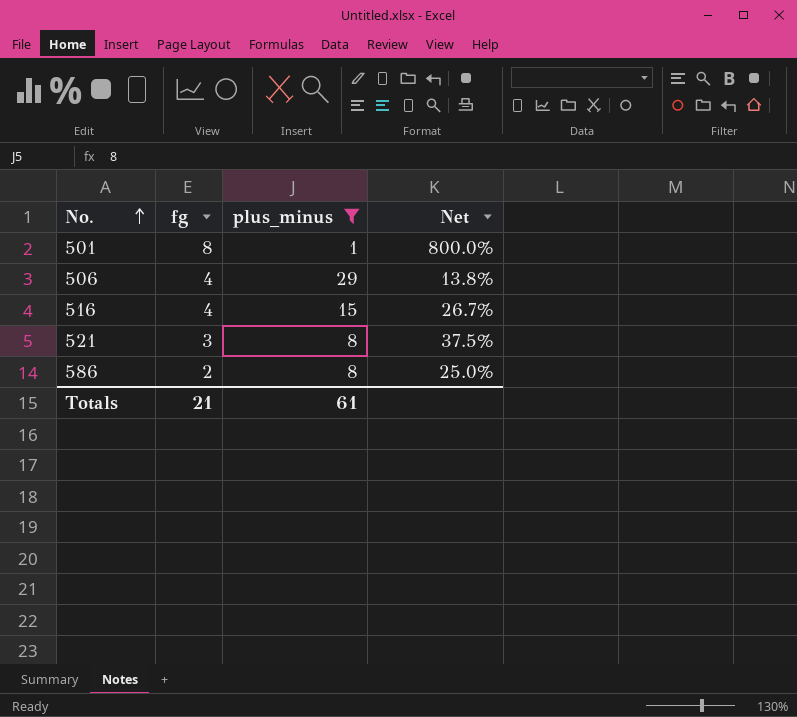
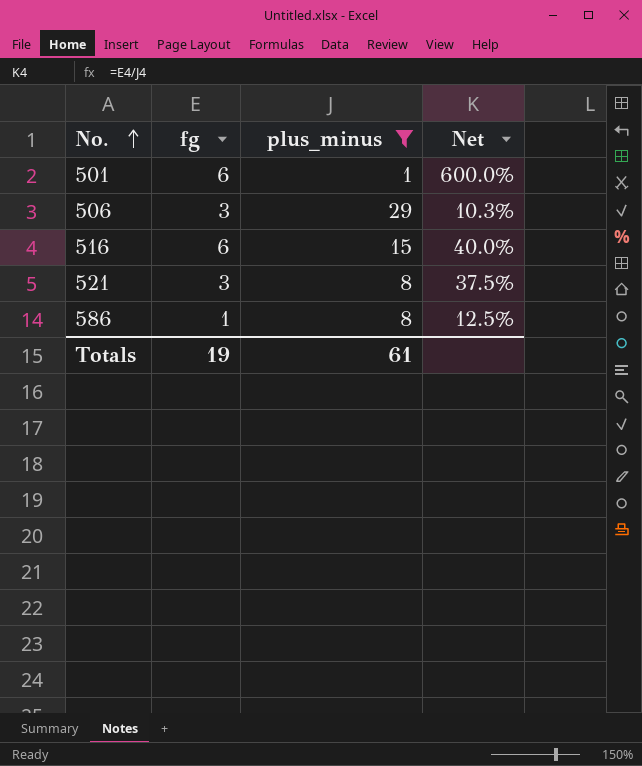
501 | fg: 8 -> 6
501 | Net: 800.0% -> 600.0%
506 | fg: 4 -> 3
506 | Net: 13.8% -> 10.3%
516 | fg: 4 -> 6
516 | Net: 26.7% -> 40.0%
586 | fg: 2 -> 1
586 | Net: 25.0% -> 12.5%
Totals | fg: 21 -> 19

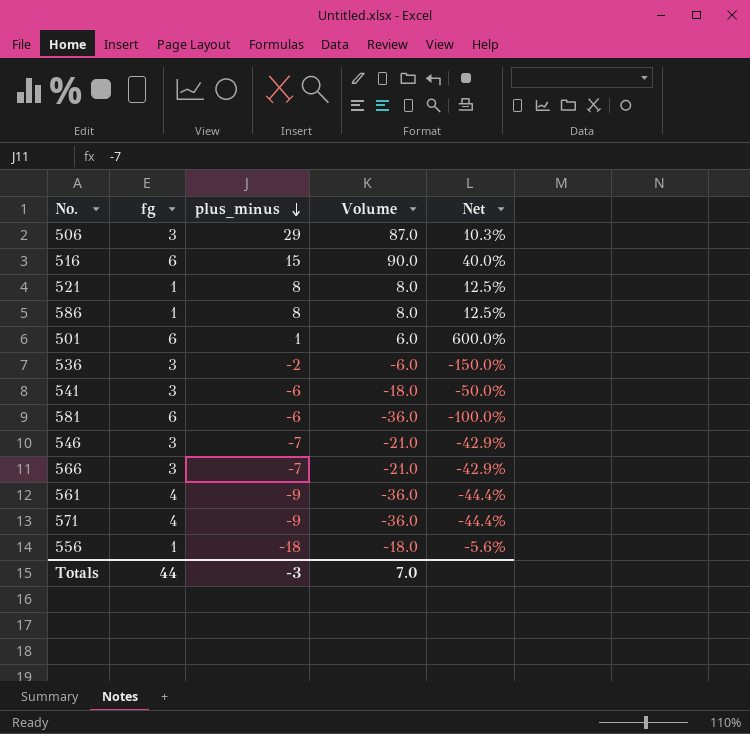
filter: plus_minus >= 1 -> none
row order: No. ascending -> plus_minus descending
column Volume | formula: none -> [fg] * [plus_minus]
521 | fg: 3 -> 1
521 | Net: 37.5% -> 12.5%
Totals | fg: 19 -> 44
Totals | plus_minus: 61 -> -3

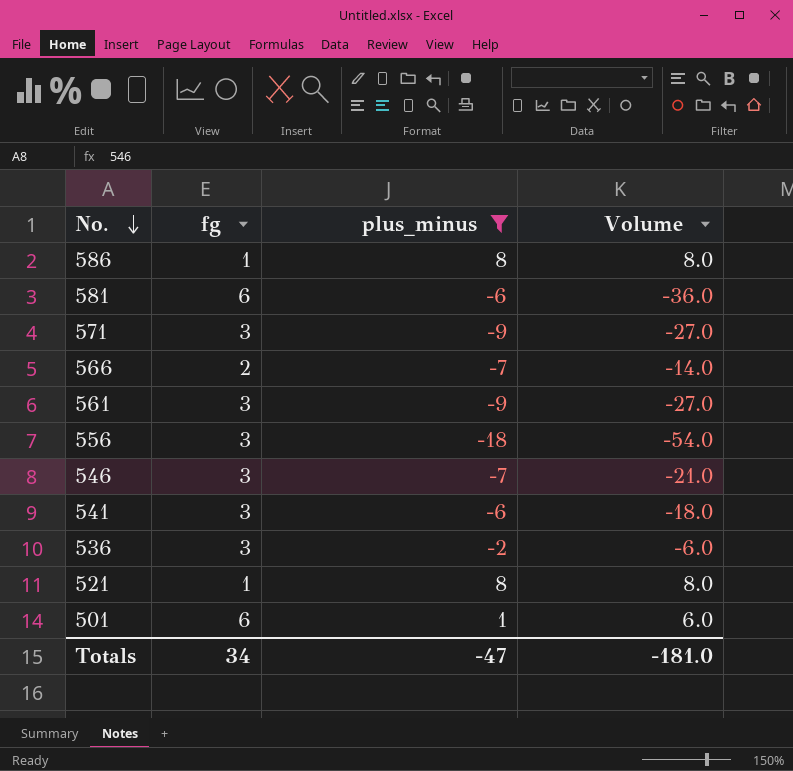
filter: none -> plus_minus <= 8
row order: plus_minus descending -> No. descending
column Net | formula: [fg] / [plus_minus] -> none
571 | fg: 4 -> 3
571 | Volume: -36.0 -> -27.0
566 | fg: 3 -> 2
566 | Volume: -21.0 -> -14.0
561 | fg: 4 -> 3
561 | Volume: -36.0 -> -27.0
556 | fg: 1 -> 3
556 | Volume: -18.0 -> -54.0
Totals | fg: 44 -> 34
Totals | plus_minus: -3 -> -47
Totals | Volume: 7.0 -> -181.0

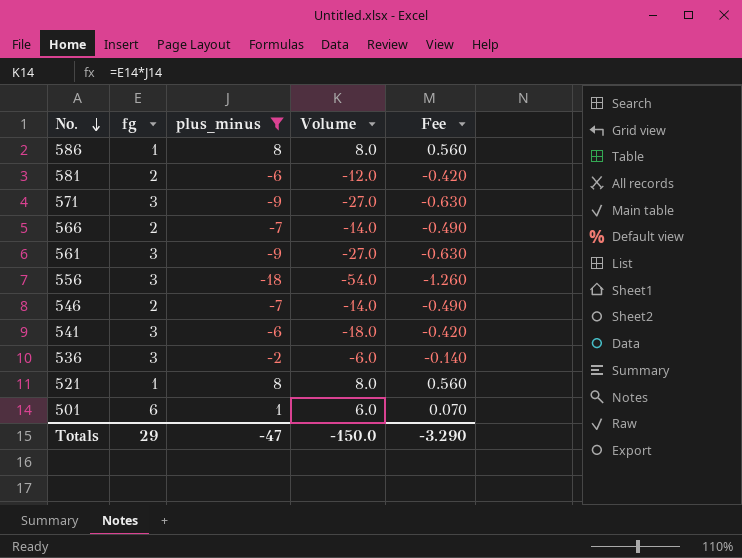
column Fee | formula: none -> [plus_minus] * 0.07
581 | fg: 6 -> 2
581 | Volume: -36.0 -> -12.0
546 | fg: 3 -> 2
546 | Volume: -21.0 -> -14.0
Totals | fg: 34 -> 29
Totals | Volume: -181.0 -> -150.0

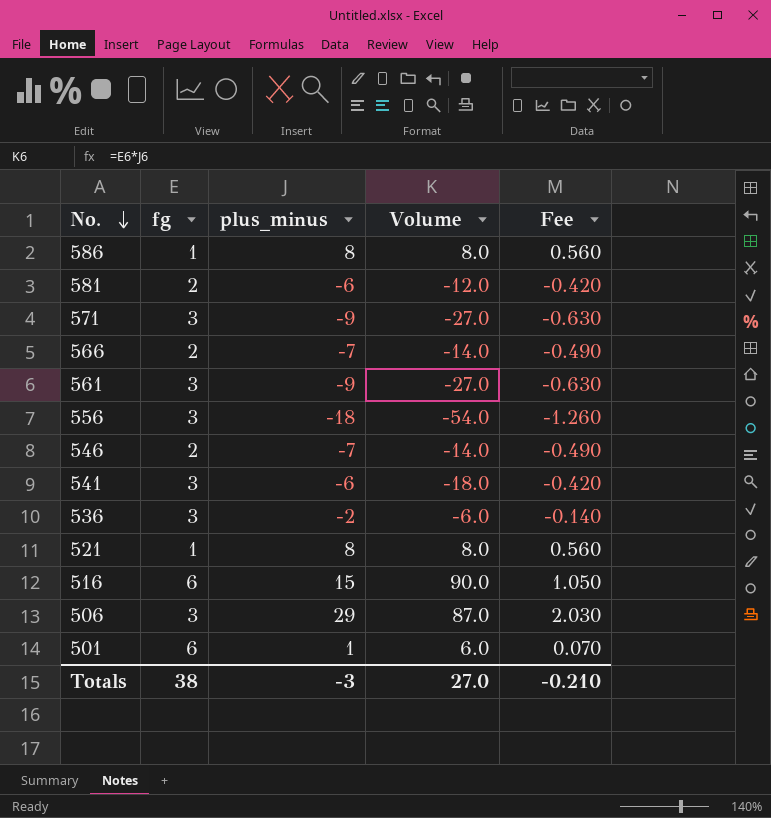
filter: plus_minus <= 8 -> none
Totals | fg: 29 -> 38
Totals | plus_minus: -47 -> -3
Totals | Volume: -150.0 -> 27.0
Totals | Fee: -3.290 -> -0.210

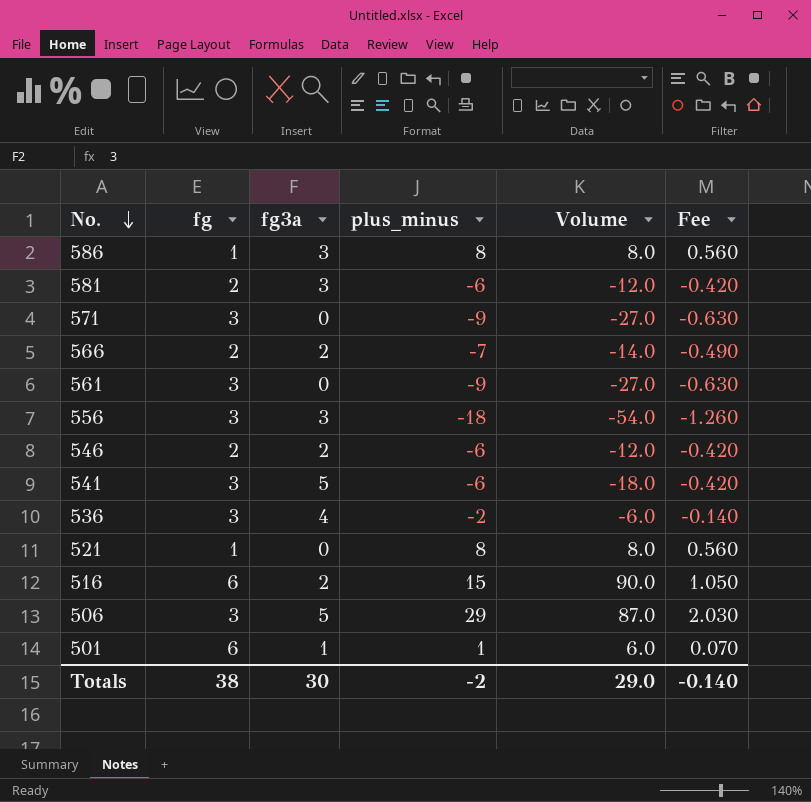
column fg3a | position: none -> 3
546 | plus_minus: -7 -> -6
546 | Volume: -14.0 -> -12.0
546 | Fee: -0.490 -> -0.420
Totals | plus_minus: -3 -> -2
Totals | Volume: 27.0 -> 29.0
Totals | Fee: -0.210 -> -0.140

